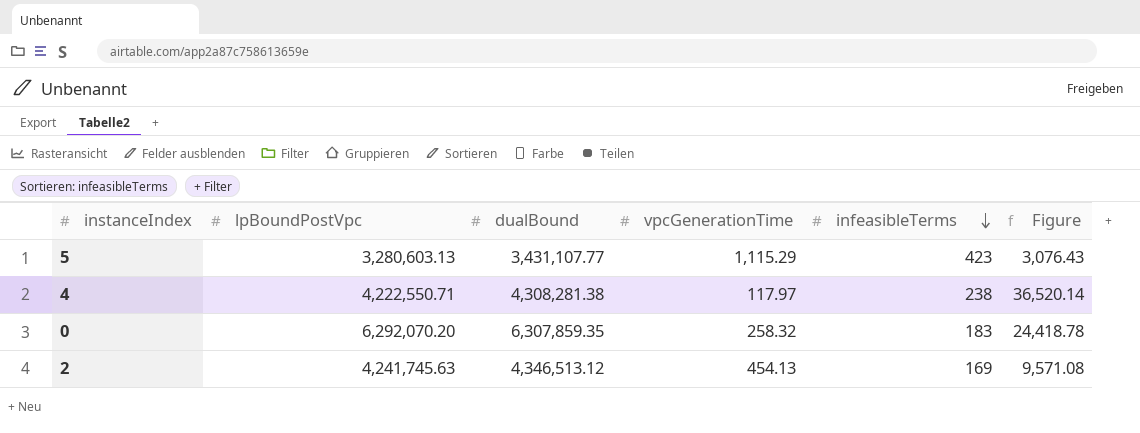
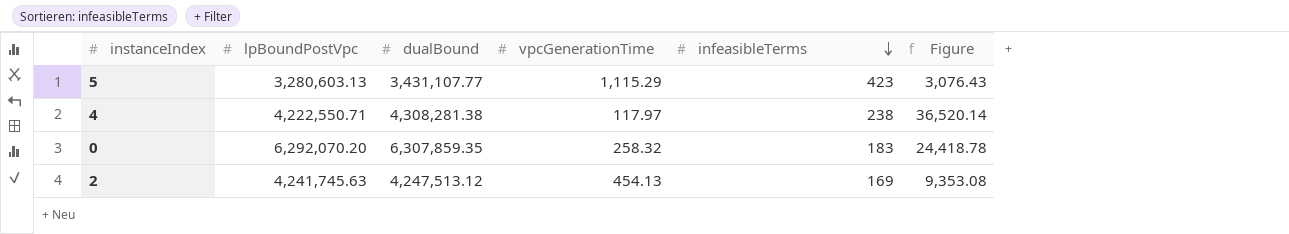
2 | dualBound: 4,346,513.12 -> 4,247,513.12
2 | Figure: 9,571.08 -> 9,353.08

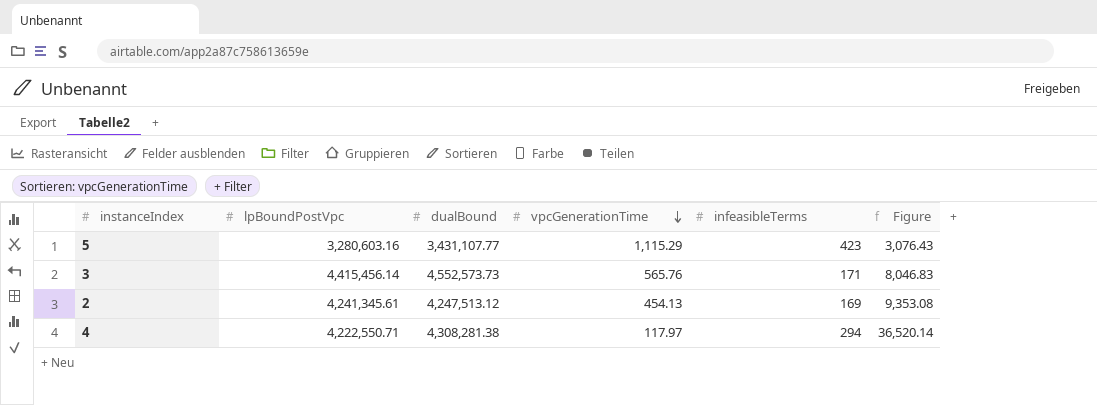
row order: infeasibleTerms descending -> vpcGenerationTime descending
row 0: 6,292,070.20 | 6,307,859.35 | 258.32 | 183 | 24,418.78 -> none
5 | lpBoundPostVpc: 3,280,603.13 -> 3,280,603.16
row 3: none -> 4,415,456.14 | 4,552,573.73 | 565.76 | 171 | 8,046.83
2 | lpBoundPostVpc: 4,241,745.63 -> 4,241,345.61
4 | infeasibleTerms: 238 -> 294

